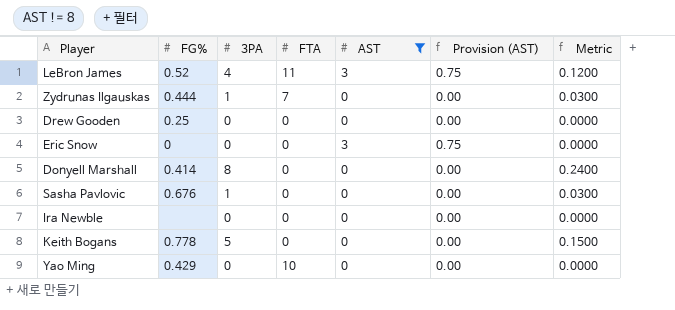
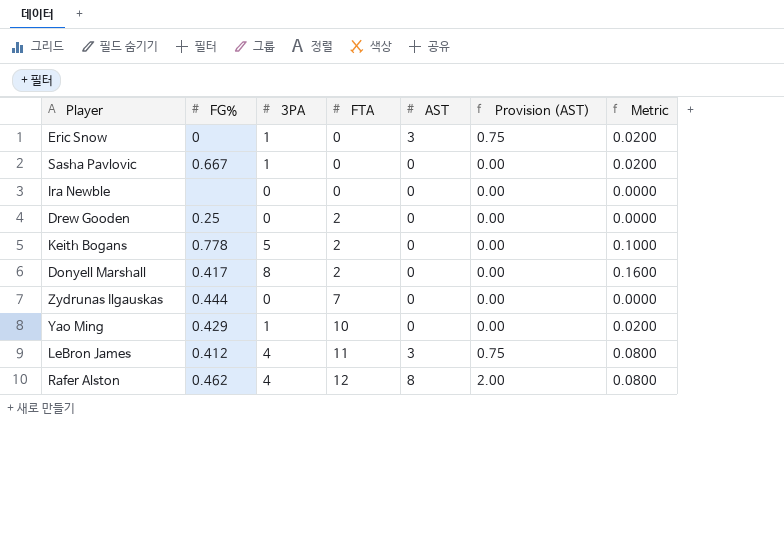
filter: AST != 8 -> none
row order: none -> FTA ascending
column Metric | formula: [3PA] * 0.03 -> [3PA] * 0.02
Eric Snow | 3PA: 0 -> 1
Sasha Pavlovic | FG%: 0.676 -> 0.667
Drew Gooden | FTA: 0 -> 2
Keith Bogans | FTA: 0 -> 2
Donyell Marshall | FG%: 0.414 -> 0.417
Donyell Marshall | FTA: 0 -> 2
Zydrunas Ilgauskas | 3PA: 1 -> 0
Yao Ming | 3PA: 0 -> 1
LeBron James | FG%: 0.52 -> 0.412

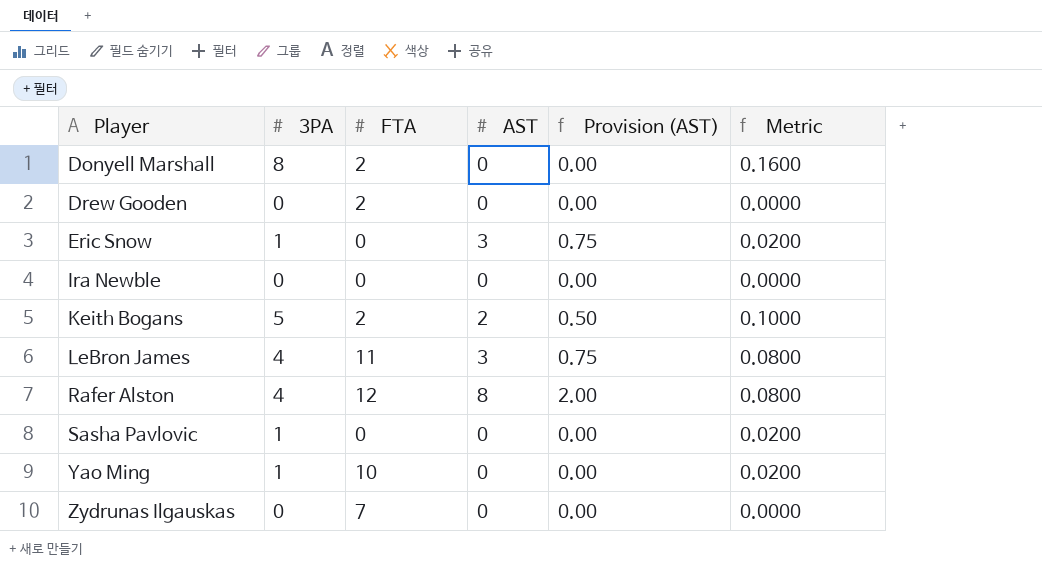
row order: FTA ascending -> Player ascending
column FG% | position: 2 -> none
Keith Bogans | AST: 0 -> 2
Keith Bogans | Provision (AST): 0.00 -> 0.50

